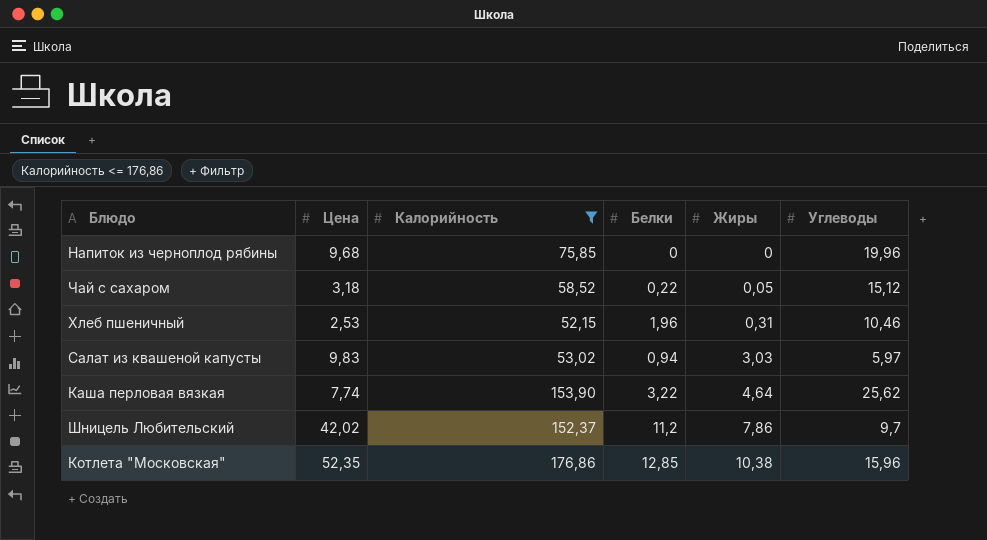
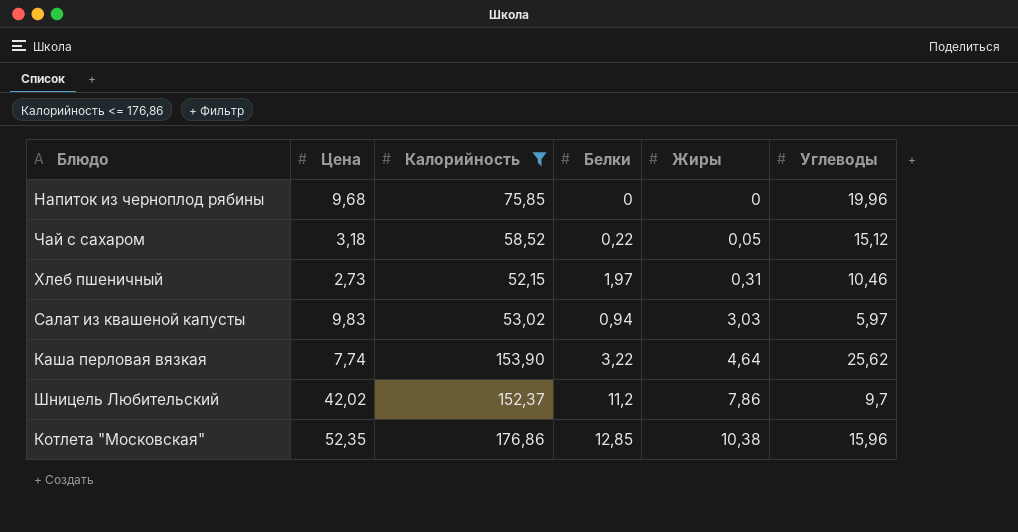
Хлеб пшеничный | Цена: 2,53 -> 2,73
Хлеб пшеничный | Белки: 1,96 -> 1,97

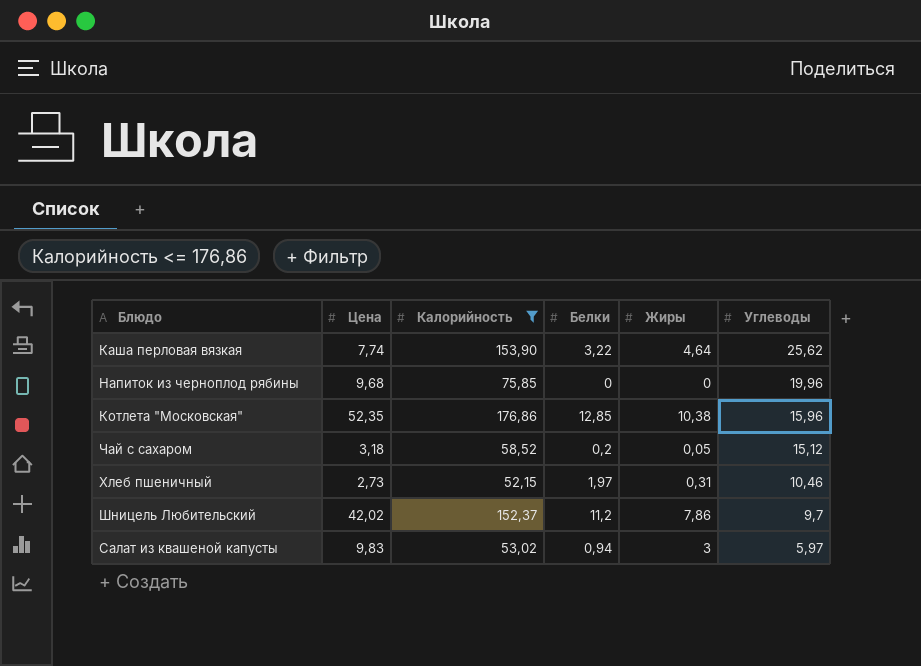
row order: Жиры ascending -> Углеводы descending
Чай с сахаром | Белки: 0,22 -> 0,2
Салат из квашеной капусты | Жиры: 3,03 -> 3

